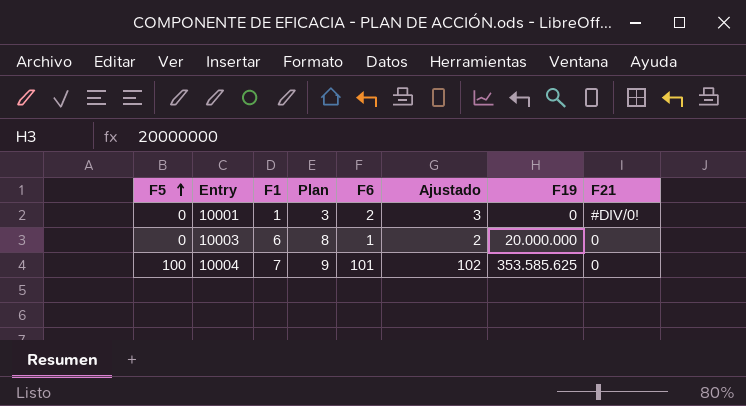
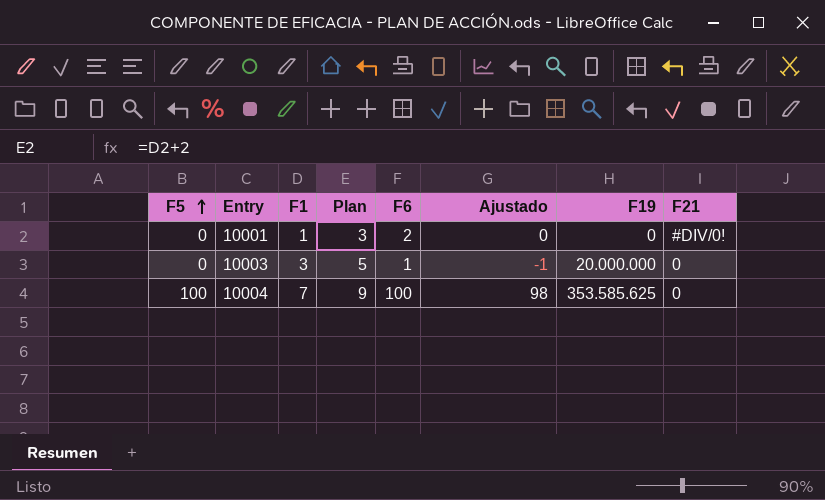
column Ajustado | formula: [F6] + 1 -> [F6] - 2
10003 | F1: 6 -> 3
10003 | Plan: 8 -> 5
10004 | F6: 101 -> 100

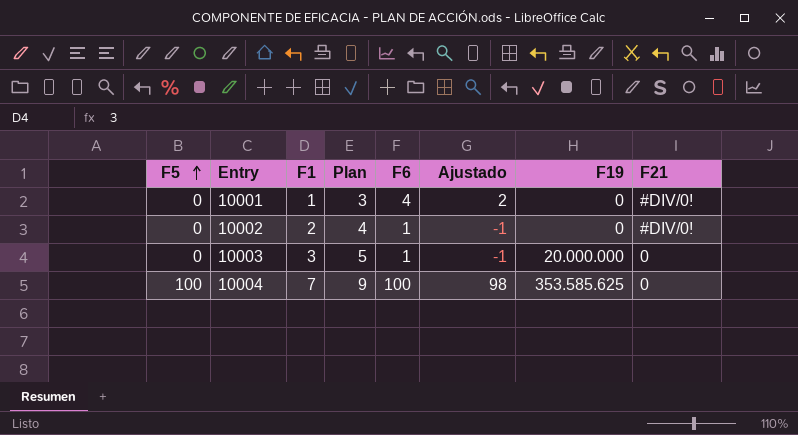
10001 | F6: 2 -> 4
10001 | Ajustado: 0 -> 2
row 10002: none -> 0 | 2 | 4 | 1 | -1 | 0 | #DIV/0!

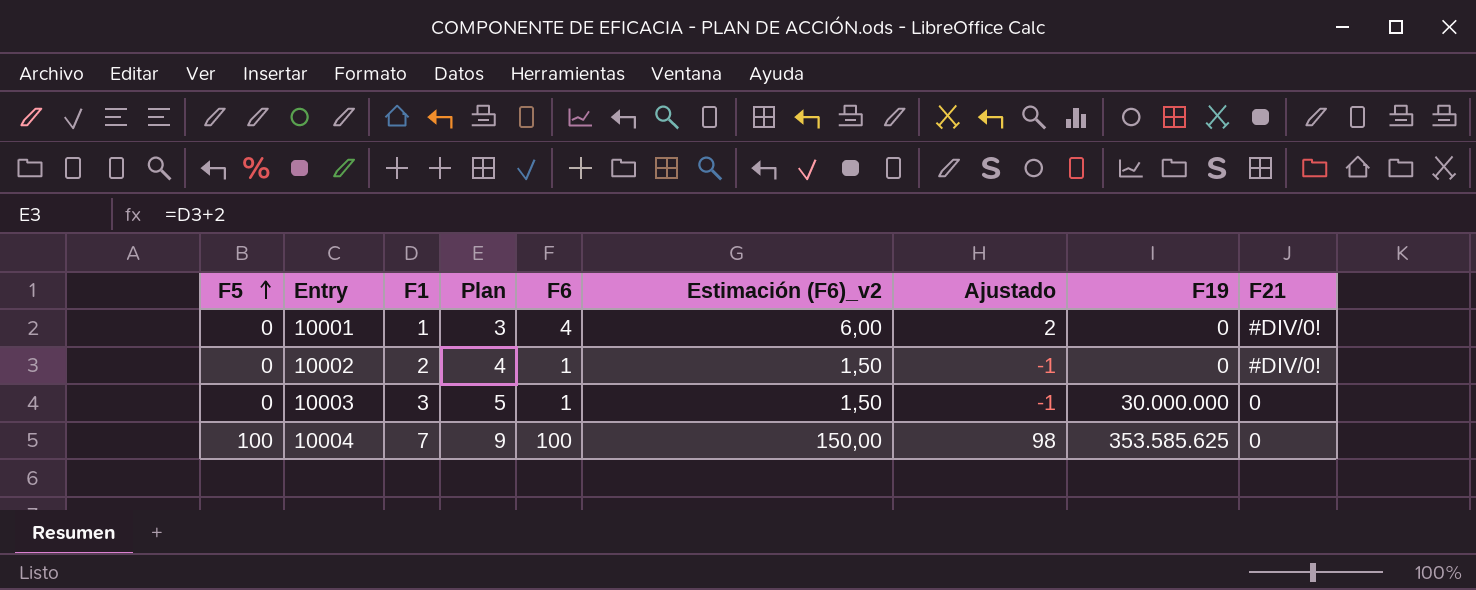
column Estimación (F6)_v2 | formula: none -> [F6] * 1,5
10003 | F19: 20.000.000 -> 30.000.000

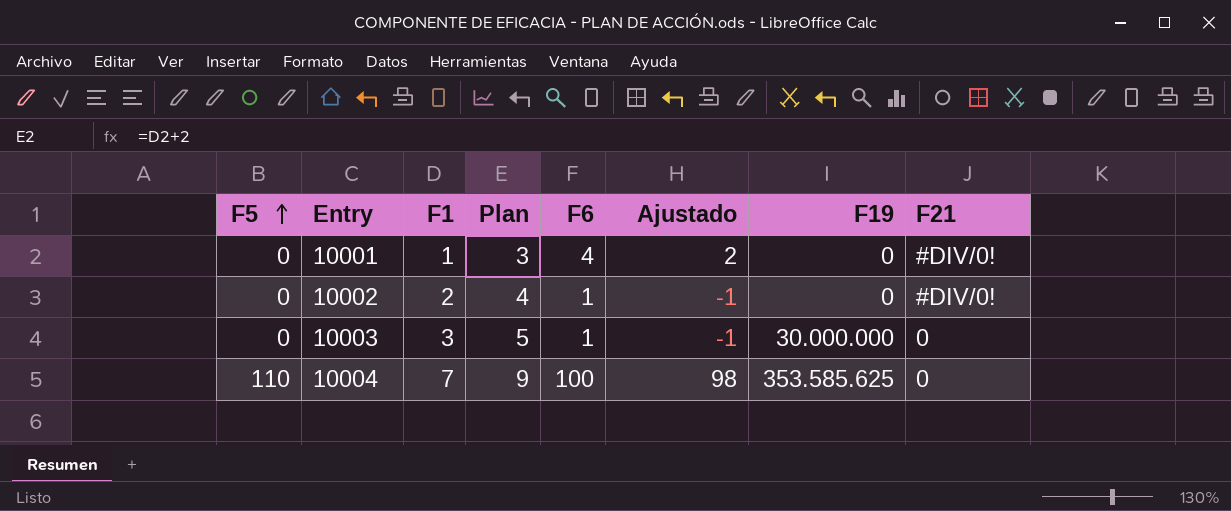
column Estimación (F6)_v2 | formula: [F6] * 1,5 -> none
10004 | F5: 100 -> 110

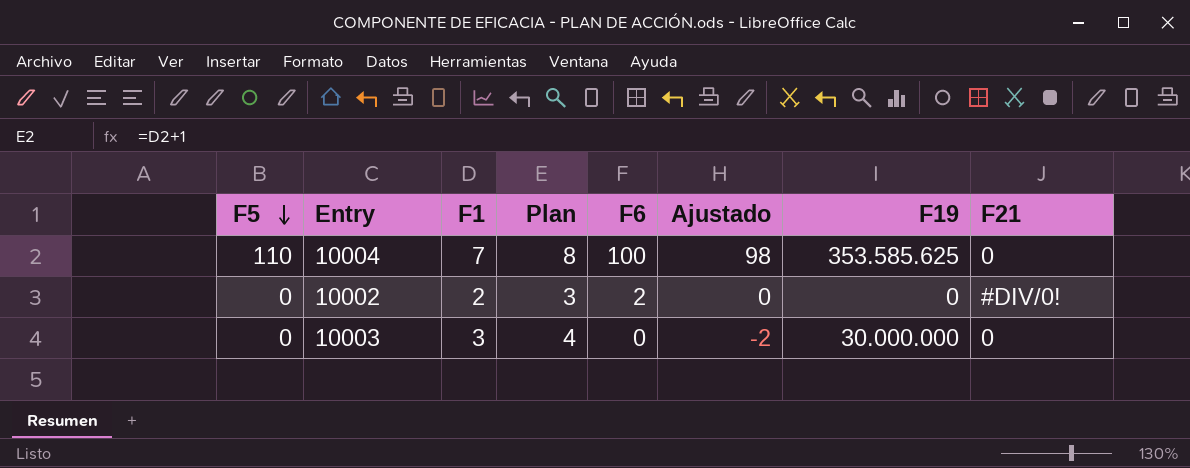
row order: F5 ascending -> F5 descending
column Plan | formula: [F1] + 2 -> [F1] + 1
row 10001: 0 | 1 | 3 | 4 | 2 | 0 | #DIV/0! -> none
10002 | F6: 1 -> 2
10002 | Ajustado: -1 -> 0
10003 | F6: 1 -> 0
10003 | Ajustado: -1 -> -2

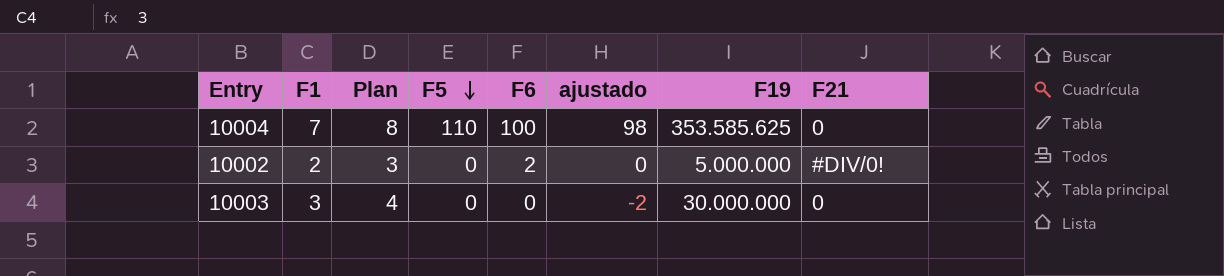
column F5 | position: 1 -> 4
column name: Ajustado -> ajustado
10002 | F19: 0 -> 5.000.000

